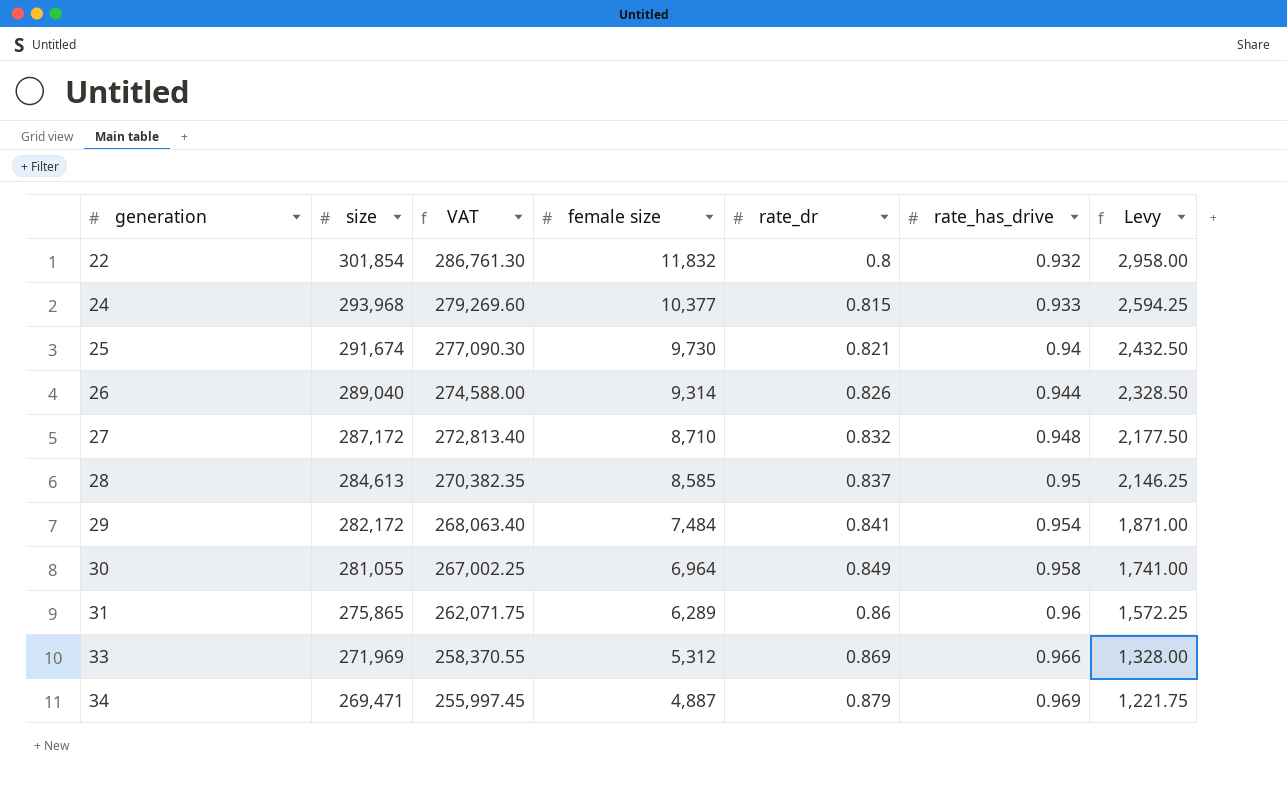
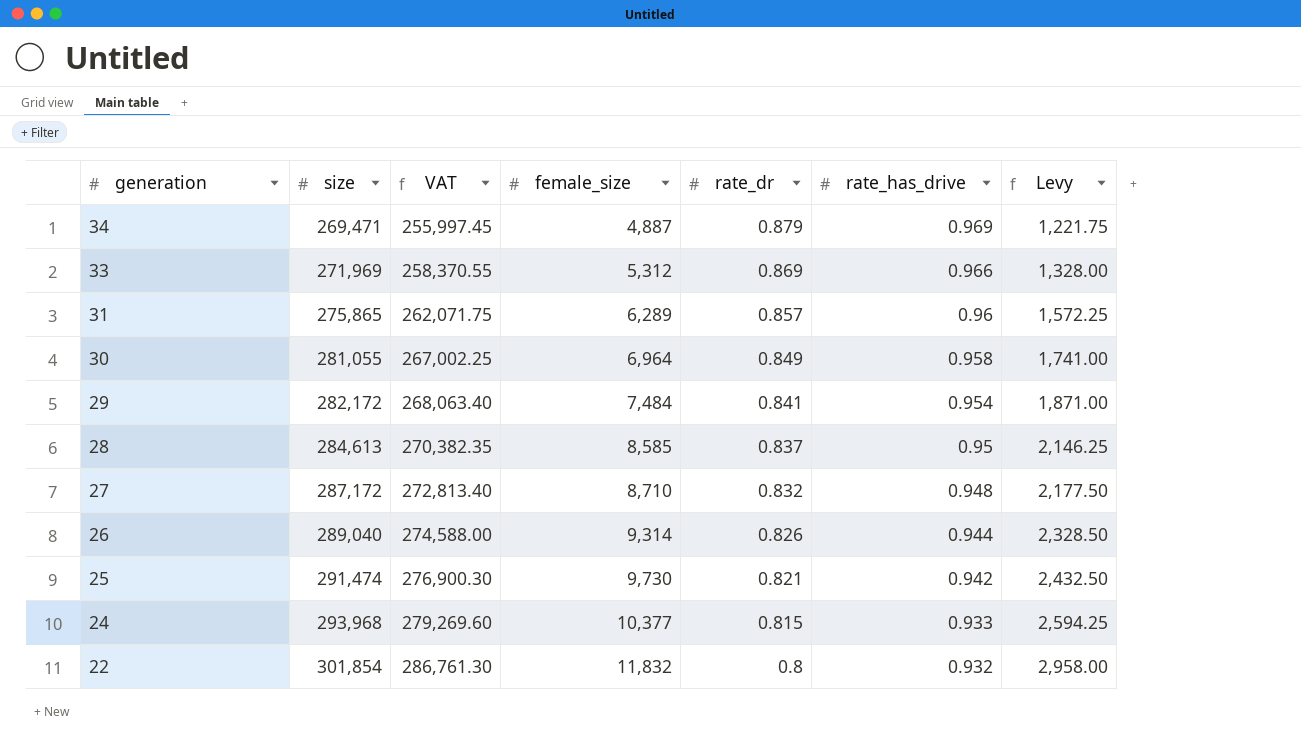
row order: generation ascending -> generation descending
column name: female size -> female_size
31 | rate_dr: 0.86 -> 0.857
25 | size: 291,674 -> 291,474
25 | VAT: 277,090.30 -> 276,900.30
25 | rate_has_drive: 0.94 -> 0.942

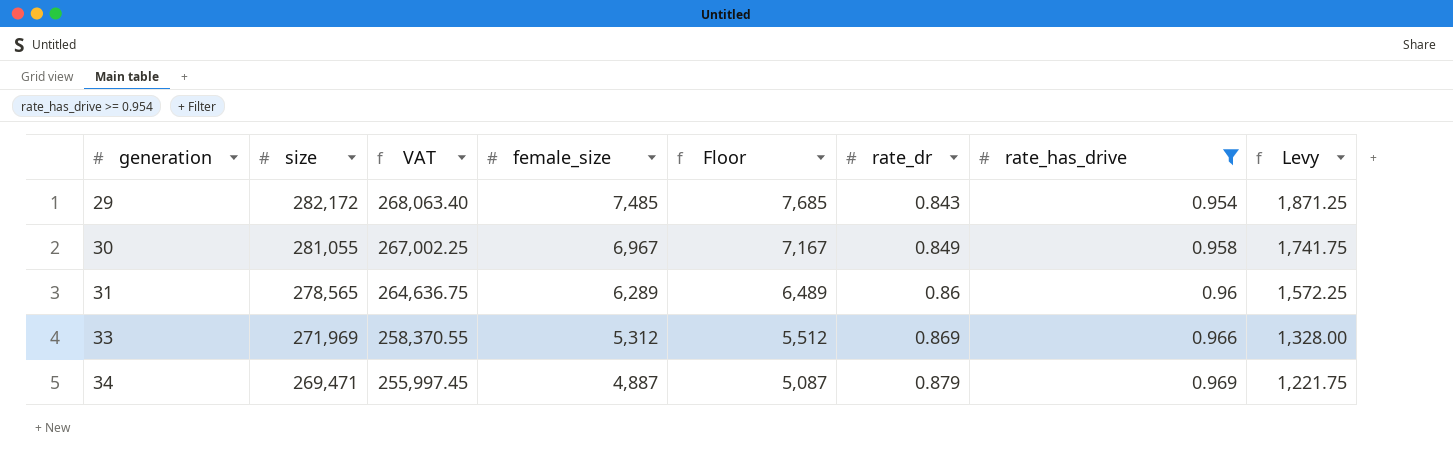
filter: none -> rate_has_drive >= 0.954
row order: generation descending -> generation ascending
column Floor | formula: none -> [female_size] + 200
29 | female_size: 7,484 -> 7,485
29 | rate_dr: 0.841 -> 0.843
29 | Levy: 1,871.00 -> 1,871.25
30 | female_size: 6,964 -> 6,967
30 | Levy: 1,741.00 -> 1,741.75
31 | size: 275,865 -> 278,565
31 | VAT: 262,071.75 -> 264,636.75
31 | rate_dr: 0.857 -> 0.86

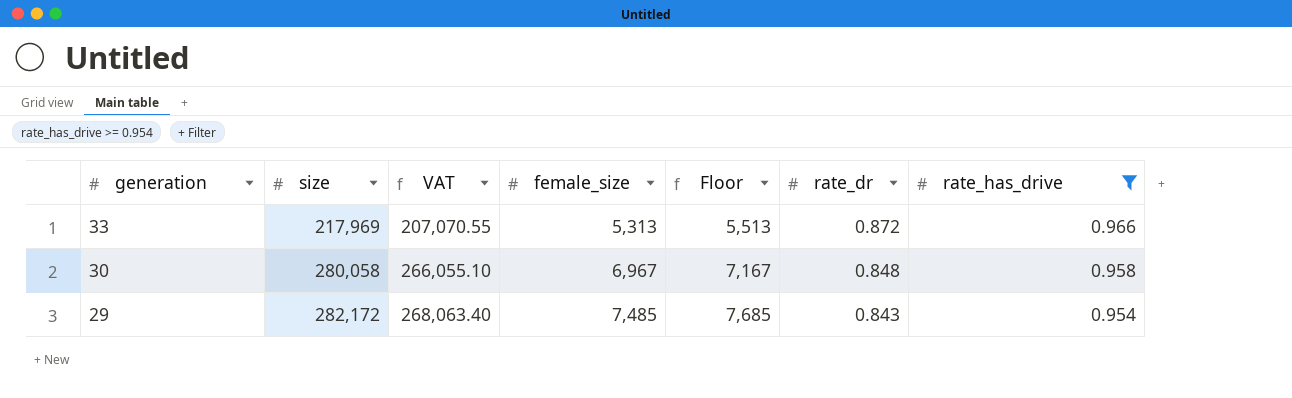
row order: generation ascending -> generation descending
column Levy | formula: [female_size] * 0.25 -> none
row 31: 278,565 | 264,636.75 | 6,289 | 6,489 | 0.86 | 0.96 | 1,572.25 -> none
row 34: 269,471 | 255,997.45 | 4,887 | 5,087 | 0.879 | 0.969 | 1,221.75 -> none
33 | size: 271,969 -> 217,969
33 | VAT: 258,370.55 -> 207,070.55
33 | female_size: 5,312 -> 5,313
33 | Floor: 5,512 -> 5,513
33 | rate_dr: 0.869 -> 0.872
30 | size: 281,055 -> 280,058
30 | VAT: 267,002.25 -> 266,055.10
30 | rate_dr: 0.849 -> 0.848

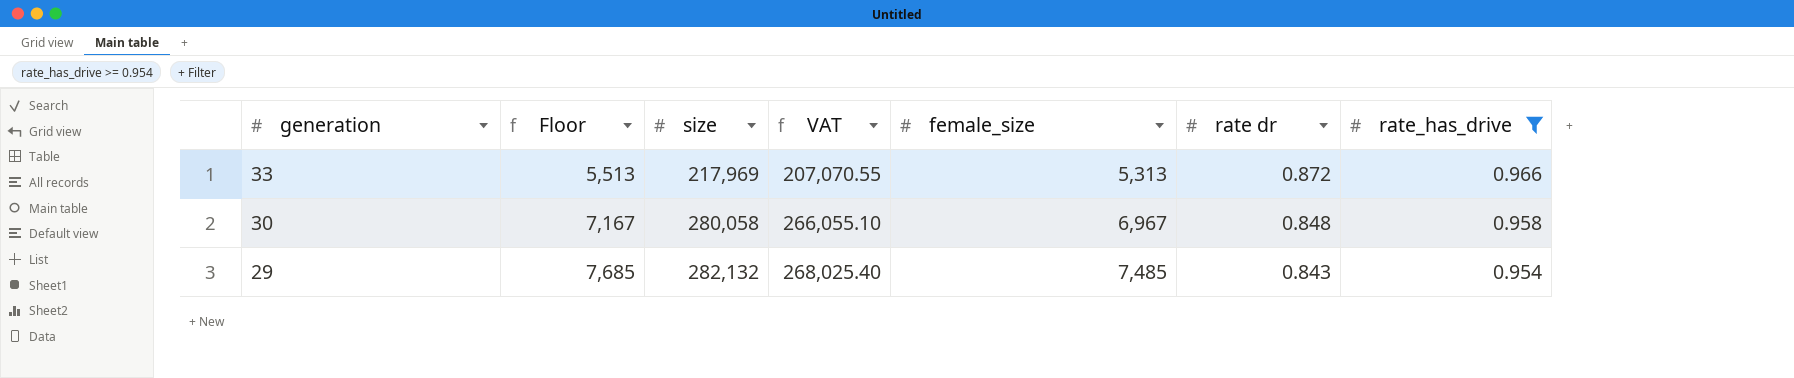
column Floor | position: 5 -> 2
column name: rate_dr -> rate dr
29 | size: 282,172 -> 282,132
29 | VAT: 268,063.40 -> 268,025.40

